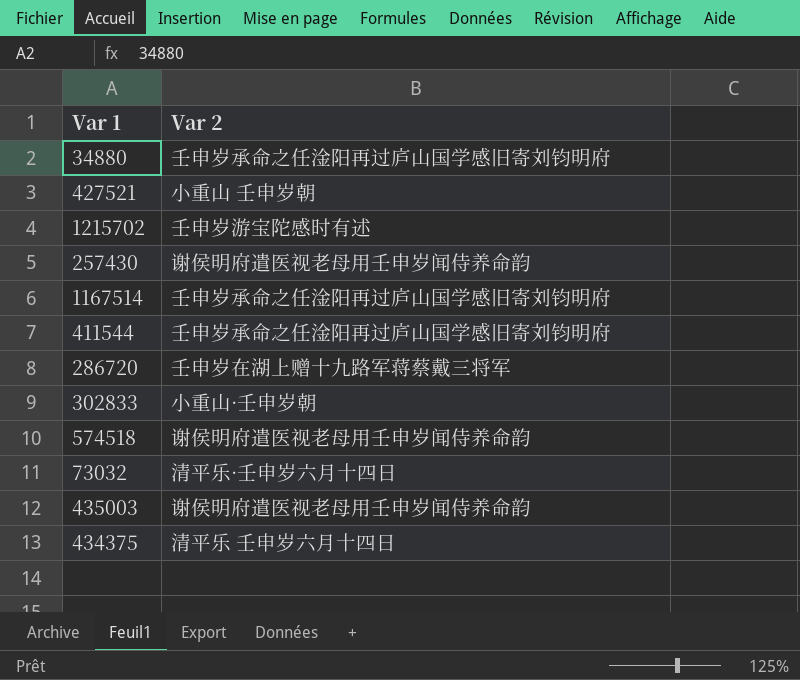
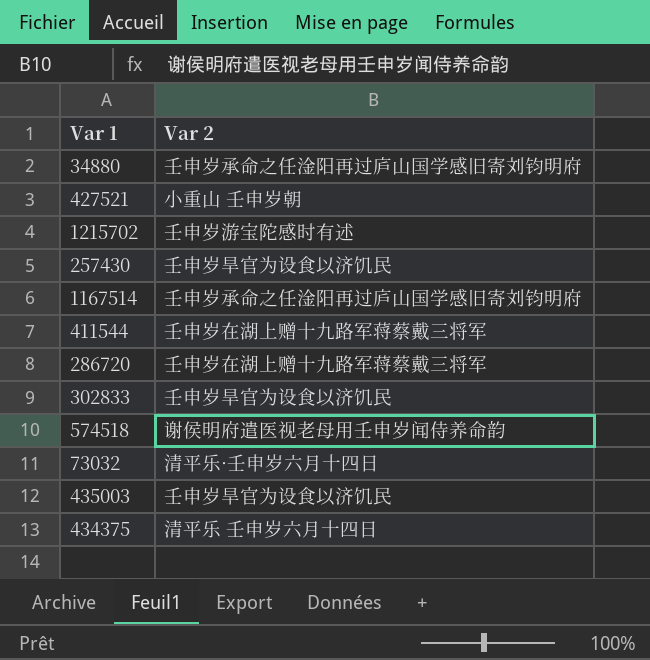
257430 | Var 2: 谢侯明府遣医视老母用壬申岁闻侍养命韵 -> 壬申岁旱官为设食以济饥民
411544 | Var 2: 壬申岁承命之任淦阳再过庐山国学感旧寄刘钧明府 -> 壬申岁在湖上赠十九路军蒋蔡戴三将军
302833 | Var 2: 小重山·壬申岁朝 -> 壬申岁旱官为设食以济饥民
435003 | Var 2: 谢侯明府遣医视老母用壬申岁闻侍养命韵 -> 壬申岁旱官为设食以济饥民

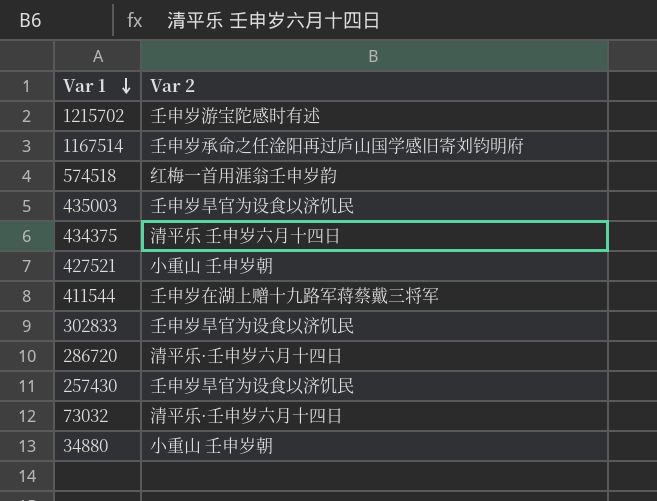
row order: none -> Var 1 descending
574518 | Var 2: 谢侯明府遣医视老母用壬申岁闻侍养命韵 -> 红梅一首用涯翁壬申岁韵
286720 | Var 2: 壬申岁在湖上赠十九路军蒋蔡戴三将军 -> 清平乐·壬申岁六月十四日
34880 | Var 2: 壬申岁承命之任淦阳再过庐山国学感旧寄刘钧明府 -> 小重山 壬申岁朝

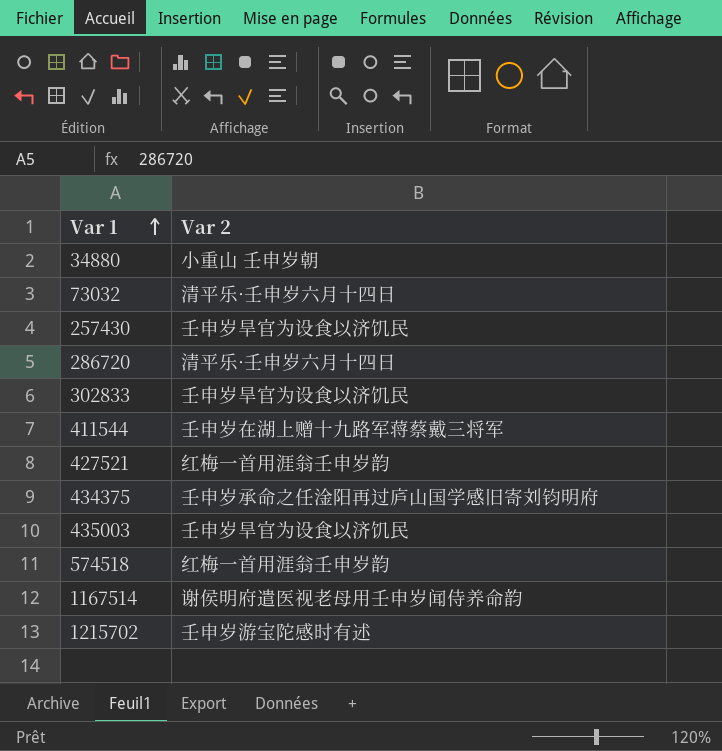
row order: Var 1 descending -> Var 1 ascending
427521 | Var 2: 小重山 壬申岁朝 -> 红梅一首用涯翁壬申岁韵
434375 | Var 2: 清平乐 壬申岁六月十四日 -> 壬申岁承命之任淦阳再过庐山国学感旧寄刘钧明府
1167514 | Var 2: 壬申岁承命之任淦阳再过庐山国学感旧寄刘钧明府 -> 谢侯明府遣医视老母用壬申岁闻侍养命韵

